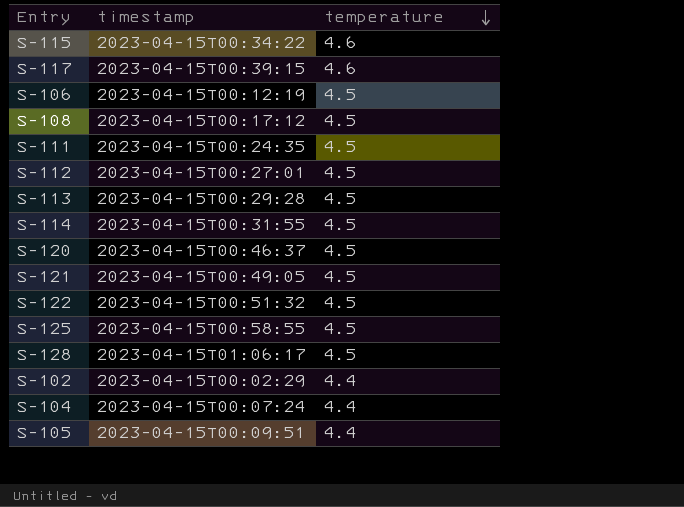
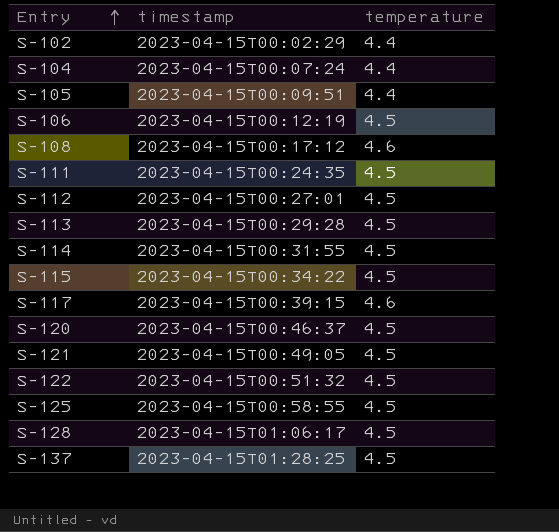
row order: temperature descending -> Entry ascending
S-108 | temperature: 4.5 -> 4.6
S-115 | temperature: 4.6 -> 4.5
row S-137: none -> 2023-04-15T01:28:25 | 4.5

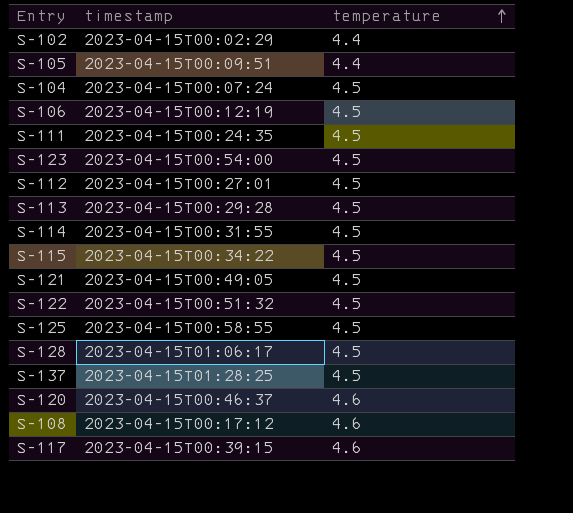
row order: Entry ascending -> temperature ascending
S-104 | temperature: 4.4 -> 4.5
row S-123: none -> 2023-04-15T00:54:00 | 4.5
S-120 | temperature: 4.5 -> 4.6

